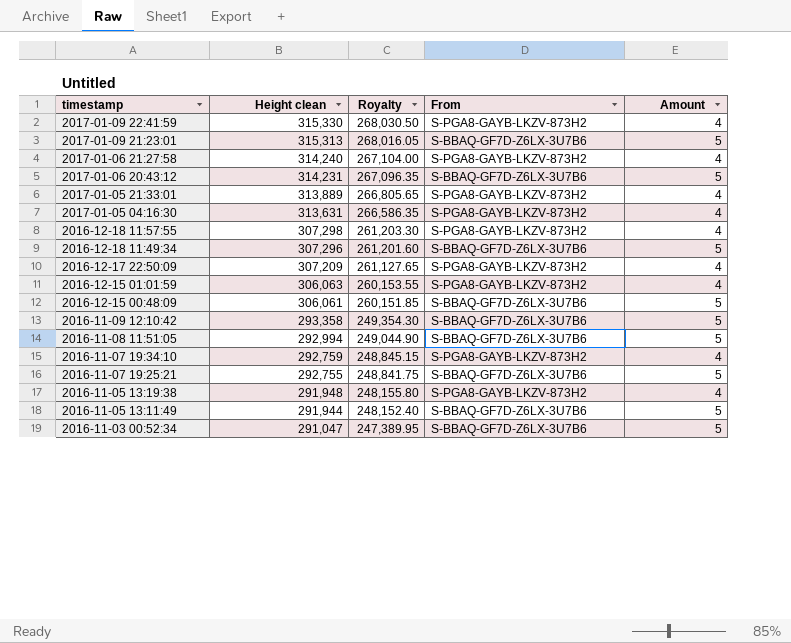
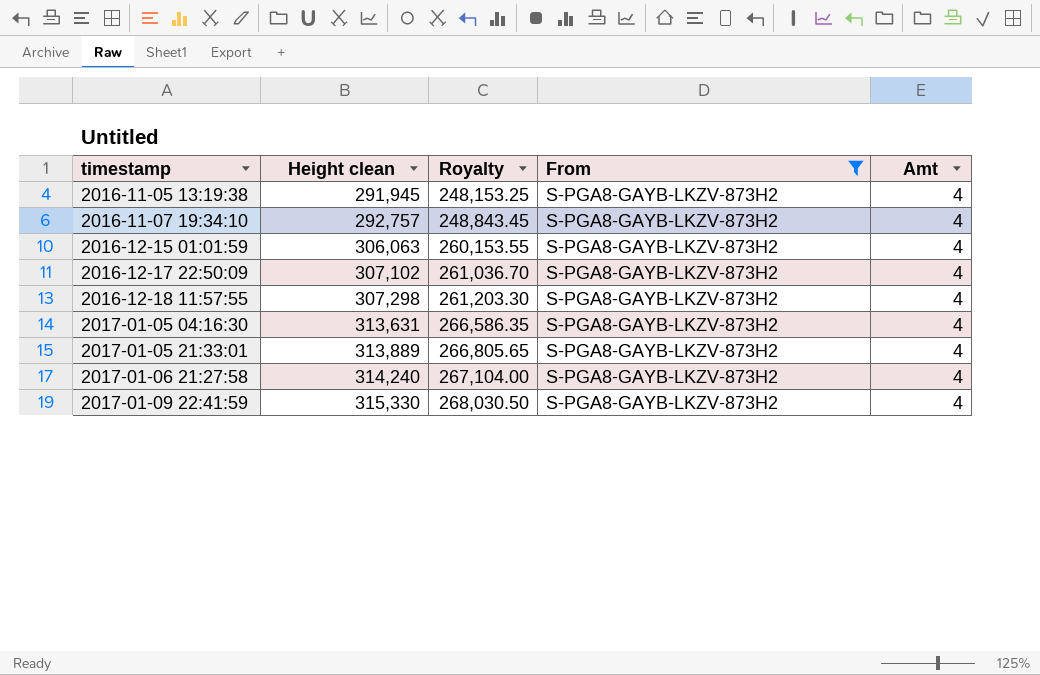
filter: none -> From = S-PGA8-GAYB-LKZV-873H2
row order: timestamp descending -> timestamp ascending
column name: Amount -> Amt
2016-11-05 13:19:38 | Height clean: 291,948 -> 291,945
2016-11-05 13:19:38 | Royalty: 248,155.80 -> 248,153.25
2016-11-07 19:34:10 | Height clean: 292,759 -> 292,757
2016-11-07 19:34:10 | Royalty: 248,845.15 -> 248,843.45
2016-12-17 22:50:09 | Height clean: 307,209 -> 307,102
2016-12-17 22:50:09 | Royalty: 261,127.65 -> 261,036.70

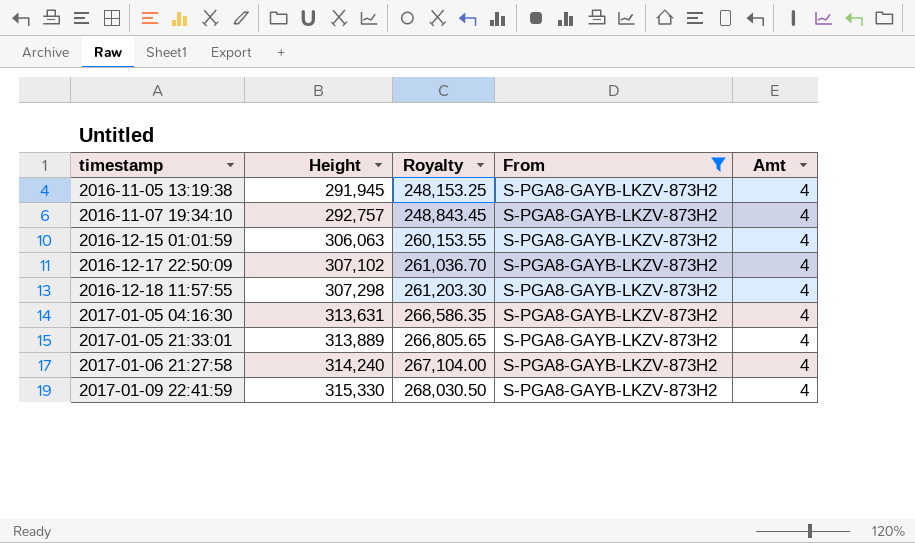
column name: Height clean -> Height

